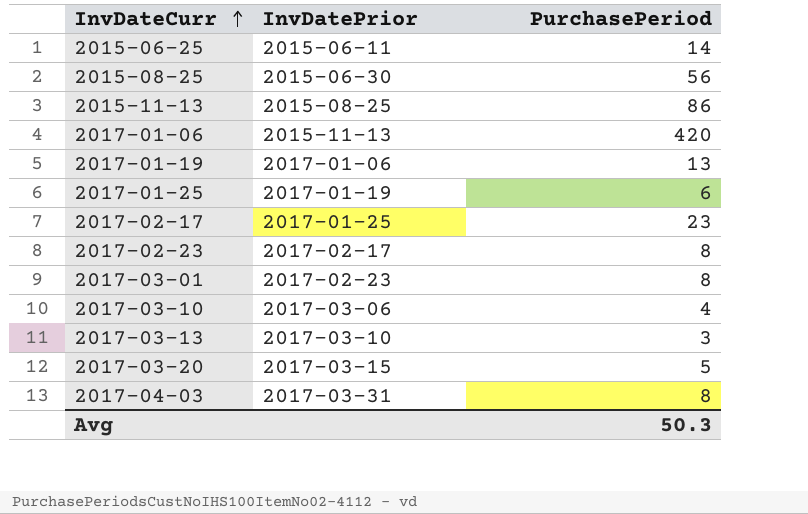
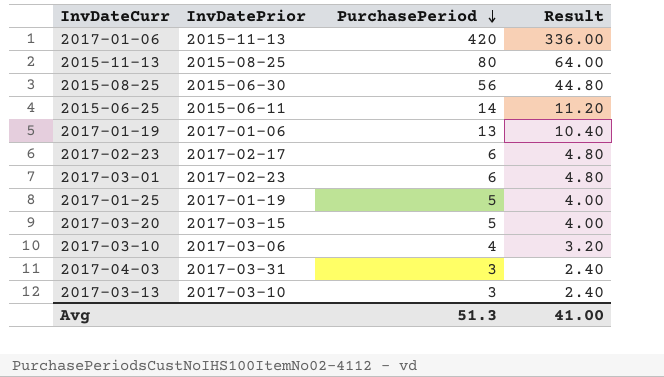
row order: InvDateCurr ascending -> PurchasePeriod descending
column Result | formula: none -> [PurchasePeriod] * 0.8
row 2017-02-17: 2017-01-25 | 23 -> none
2015-11-13 | PurchasePeriod: 86 -> 80
2017-02-23 | PurchasePeriod: 8 -> 6
2017-03-01 | PurchasePeriod: 8 -> 6
2017-01-25 | PurchasePeriod: 6 -> 5
2017-04-03 | PurchasePeriod: 8 -> 3
Avg | PurchasePeriod: 50.3 -> 51.3

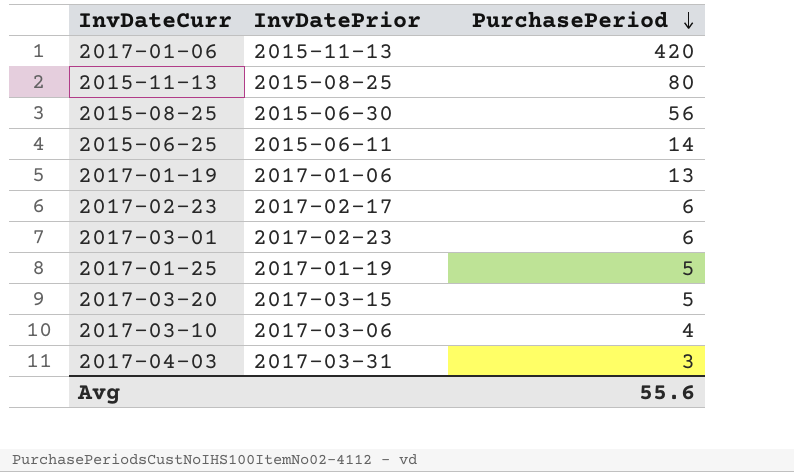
column Result | formula: [PurchasePeriod] * 0.8 -> none
row 2017-03-13: 2017-03-10 | 3 | 2.40 -> none
Avg | PurchasePeriod: 51.3 -> 55.6

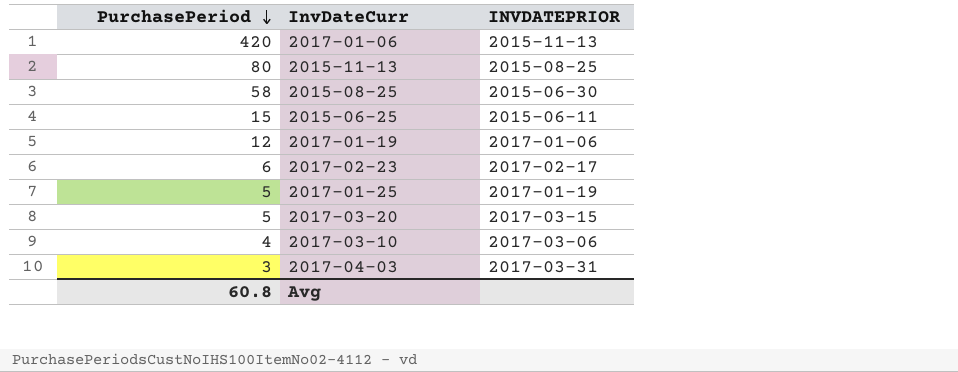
column PurchasePeriod | position: 3 -> 1
column name: InvDatePrior -> INVDATEPRIOR
row 2017-03-01: 2017-02-23 | 6 -> none
2015-08-25 | PurchasePeriod: 56 -> 58
2015-06-25 | PurchasePeriod: 14 -> 15
2017-01-19 | PurchasePeriod: 13 -> 12
Avg | PurchasePeriod: 55.6 -> 60.8

